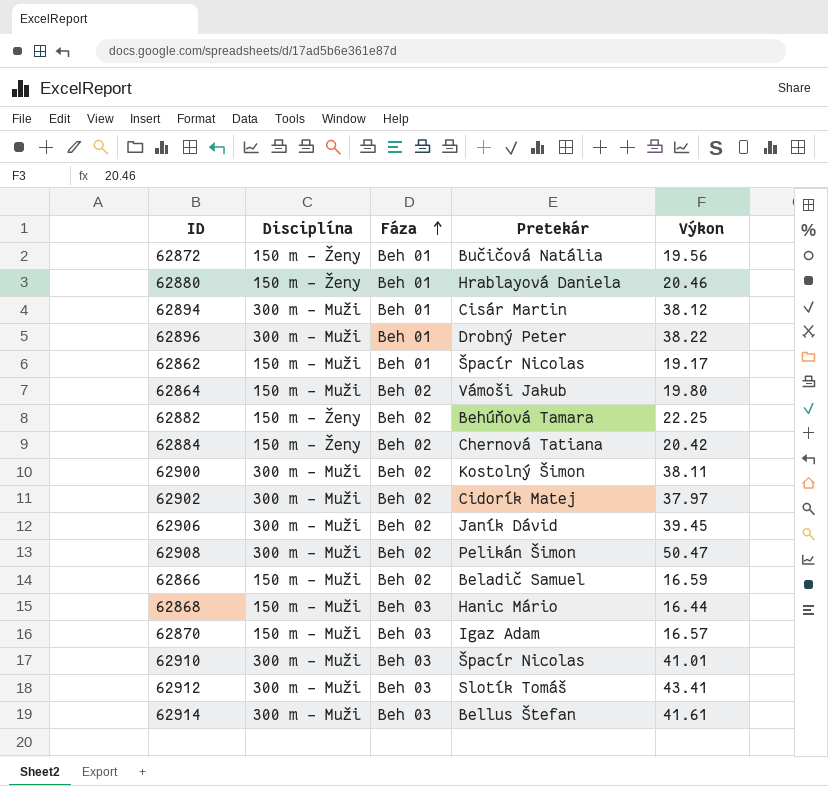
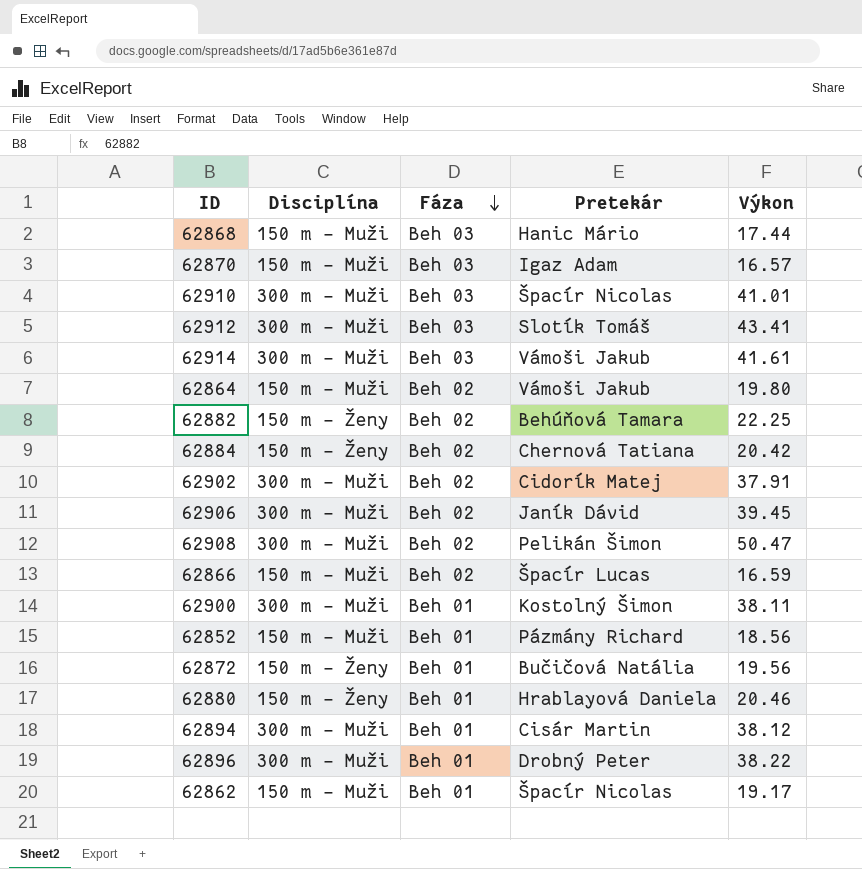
row order: Fáza ascending -> Fáza descending
62868 | Výkon: 16.44 -> 17.44
62914 | Pretekár: Bellus Štefan -> Vámoši Jakub
62902 | Výkon: 37.97 -> 37.91
62866 | Pretekár: Beladič Samuel -> Špacír Lucas
62900 | Fáza: Beh 02 -> Beh 01
row 62852: none -> 150 m - Muži | Beh 01 | Pázmány Richard | 18.56

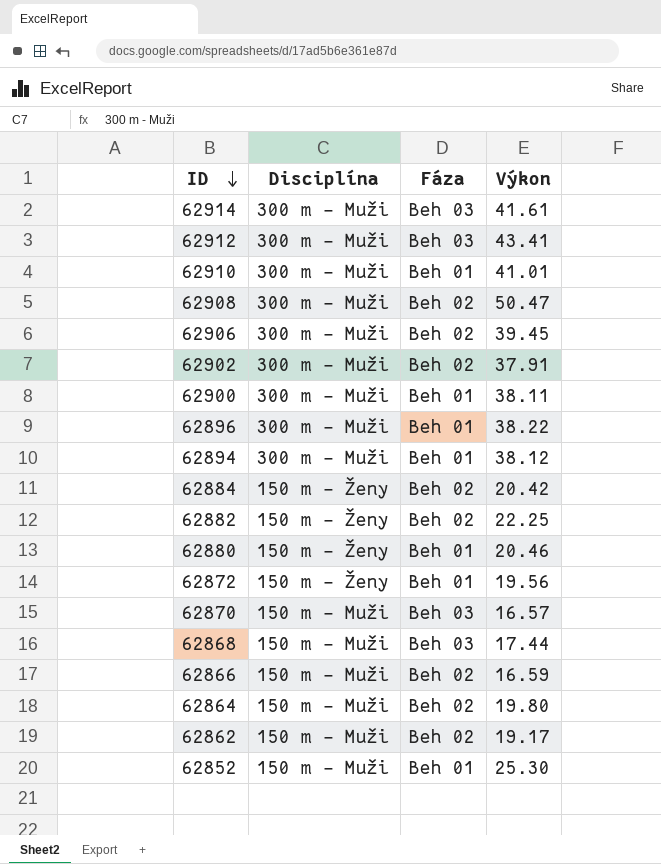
row order: Fáza descending -> ID descending
column Pretekár | position: 4 -> none
62910 | Fáza: Beh 03 -> Beh 01
62862 | Fáza: Beh 01 -> Beh 02
62852 | Výkon: 18.56 -> 25.30

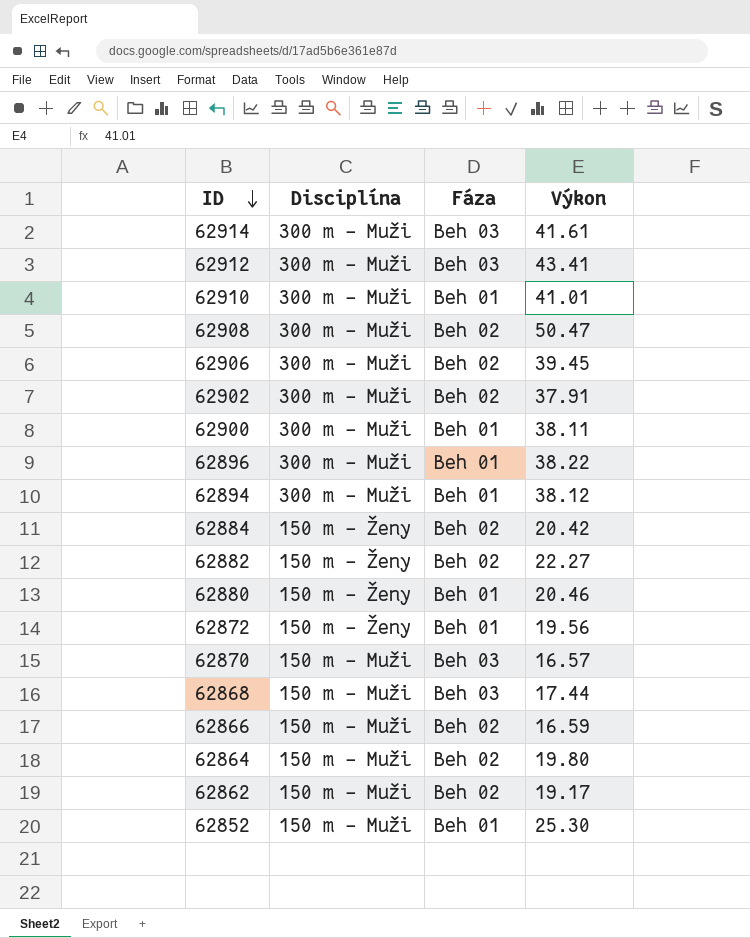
62882 | Výkon: 22.25 -> 22.27

